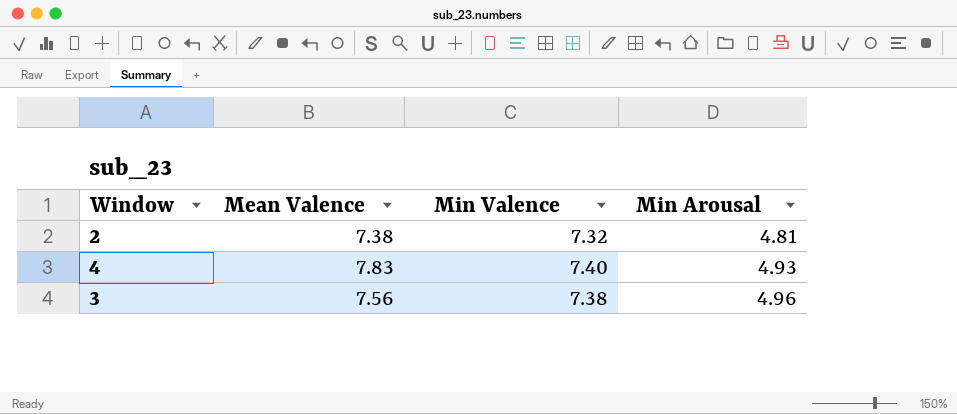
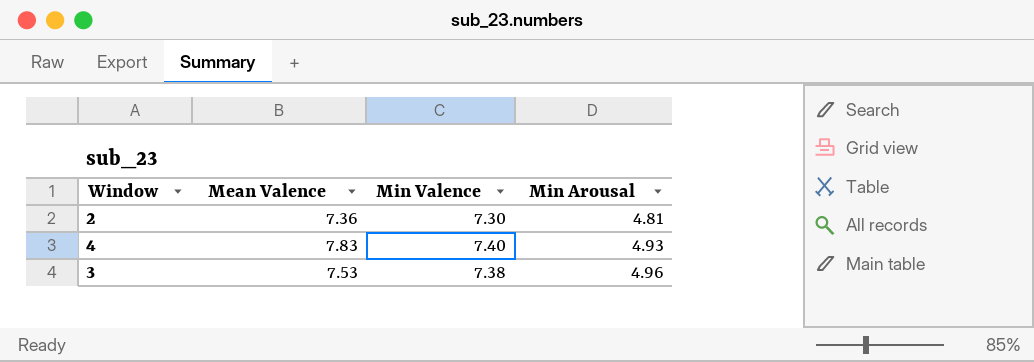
2 | Mean Valence: 7.38 -> 7.36
2 | Min Valence: 7.32 -> 7.30
3 | Mean Valence: 7.56 -> 7.53

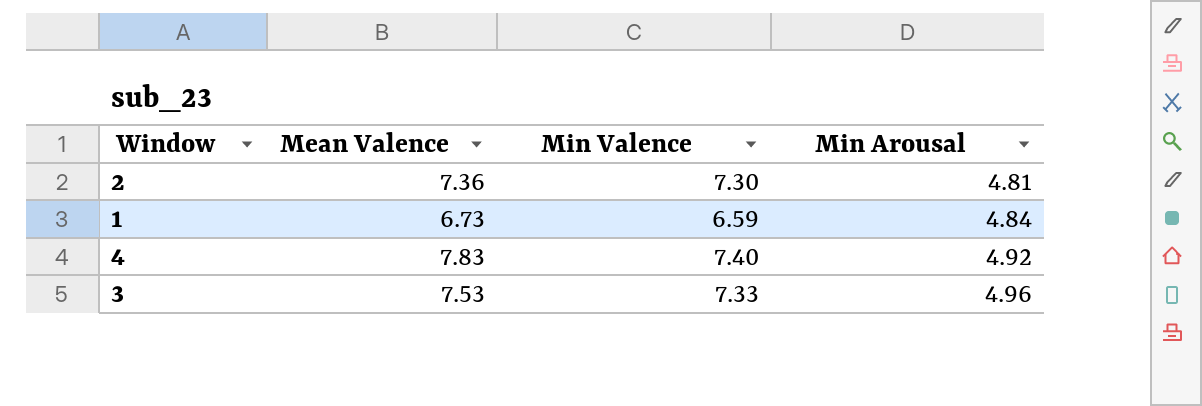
row 1: none -> 6.73 | 6.59 | 4.84
4 | Min Arousal: 4.93 -> 4.92
3 | Min Valence: 7.38 -> 7.33

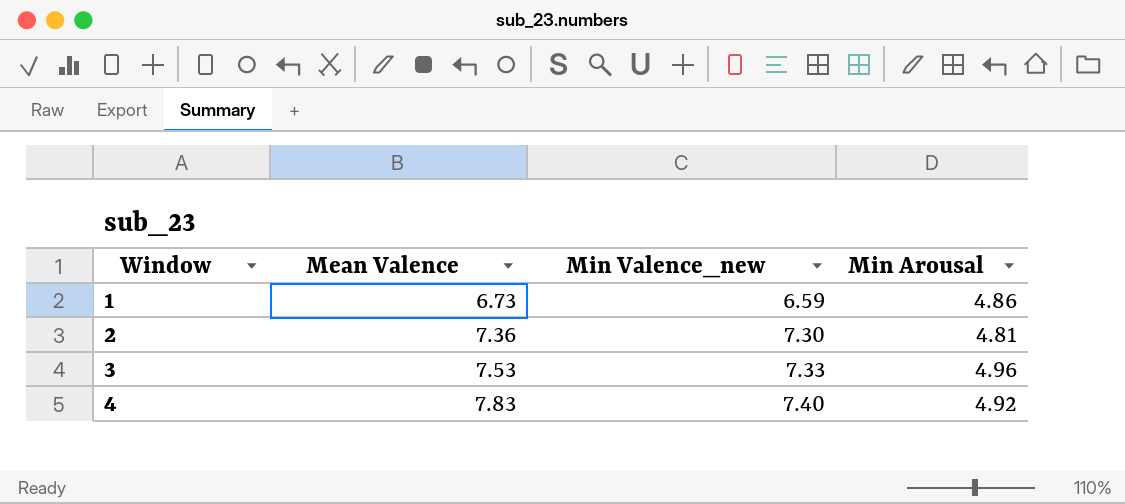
row order: Min Arousal ascending -> Window ascending
column name: Min Valence -> Min Valence_new
1 | Min Arousal: 4.84 -> 4.86

